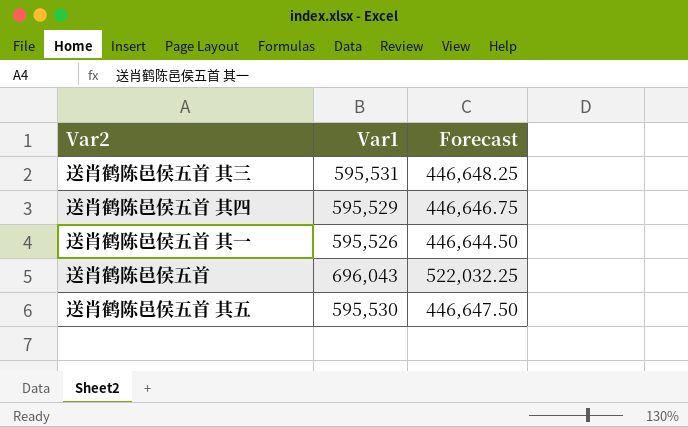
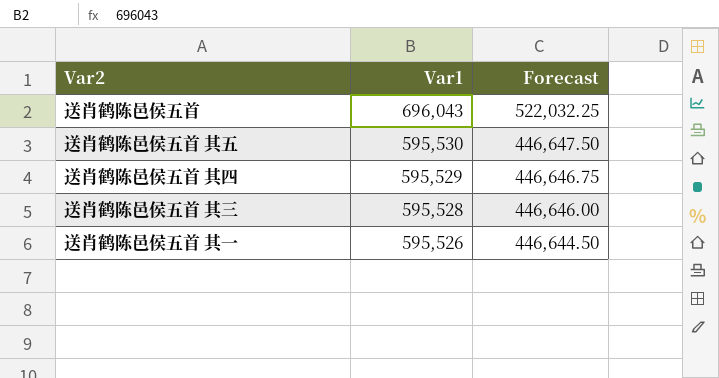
row order: none -> Var1 descending
送肖鹤陈邑侯五首 其三 | Var1: 595,531 -> 595,528
送肖鹤陈邑侯五首 其三 | Forecast: 446,648.25 -> 446,646.00

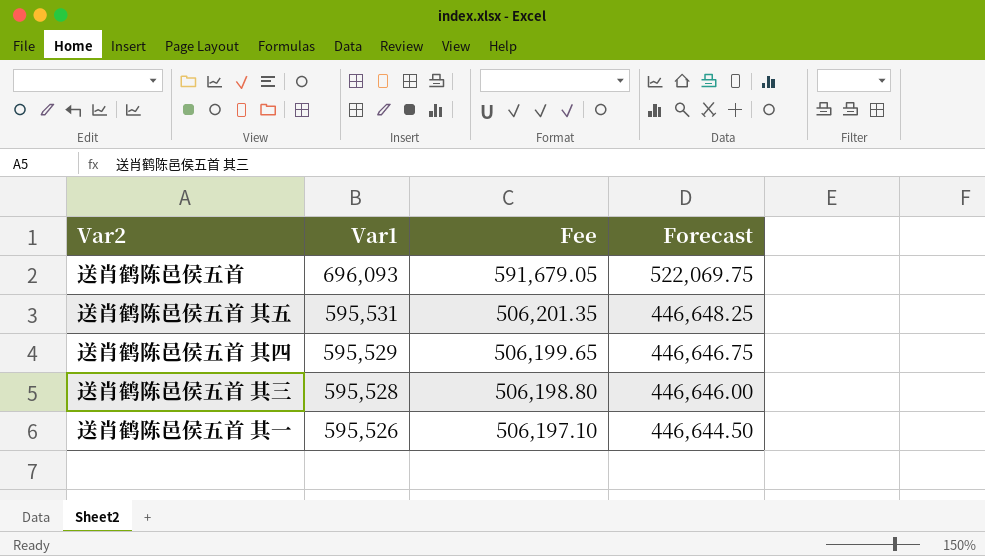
column Fee | formula: none -> [Var1] * 0.85
送肖鹤陈邑侯五首 | Var1: 696,043 -> 696,093
送肖鹤陈邑侯五首 | Forecast: 522,032.25 -> 522,069.75
送肖鹤陈邑侯五首 其五 | Var1: 595,530 -> 595,531
送肖鹤陈邑侯五首 其五 | Forecast: 446,647.50 -> 446,648.25

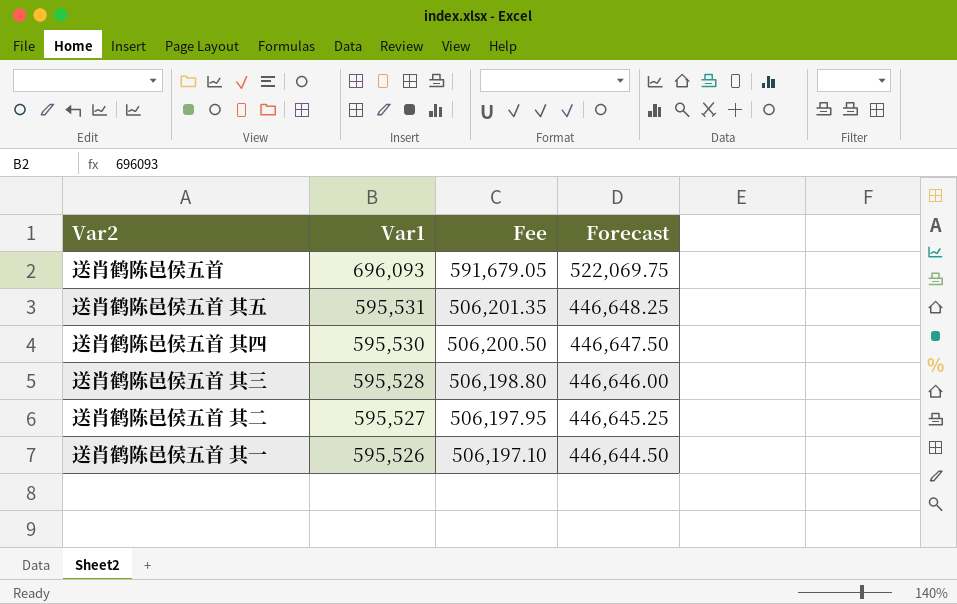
送肖鹤陈邑侯五首 其四 | Var1: 595,529 -> 595,530
送肖鹤陈邑侯五首 其四 | Fee: 506,199.65 -> 506,200.50
送肖鹤陈邑侯五首 其四 | Forecast: 446,646.75 -> 446,647.50
row 送肖鹤陈邑侯五首 其二: none -> 595,527 | 506,197.95 | 446,645.25

